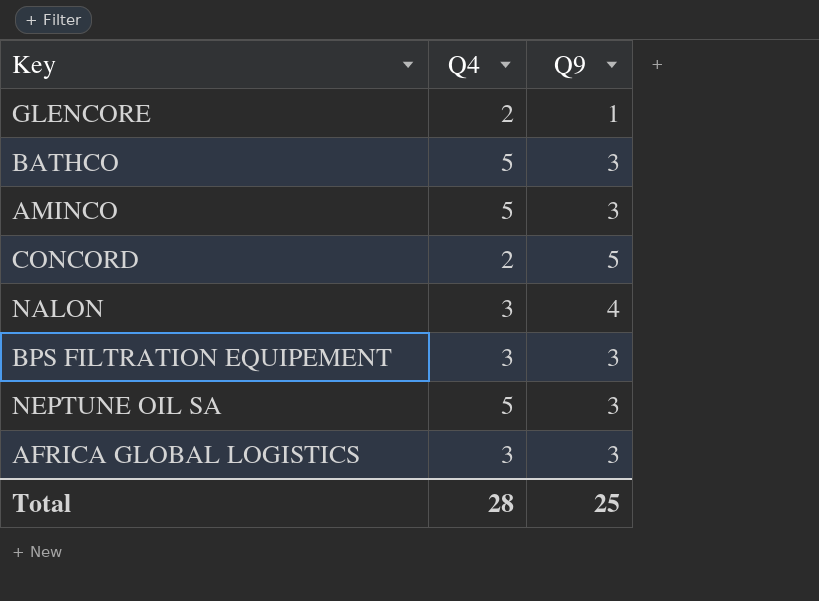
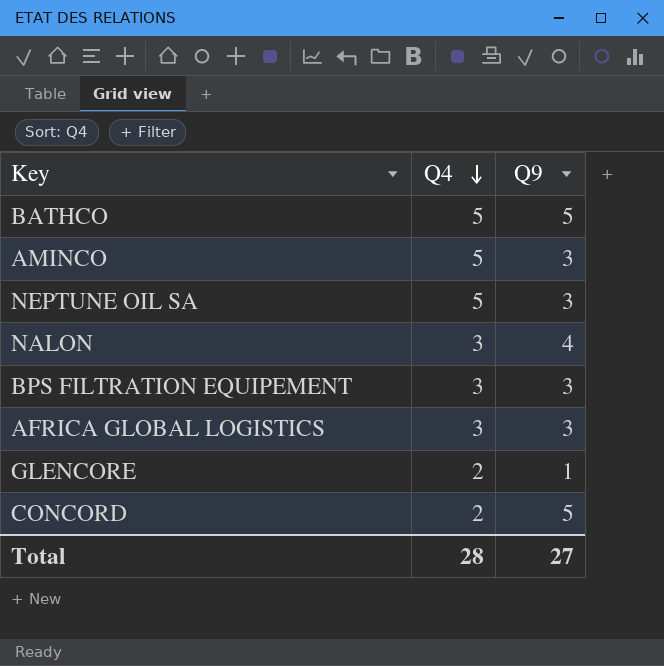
row order: none -> Q4 descending
BATHCO | Q9: 3 -> 5
Total | Q9: 25 -> 27

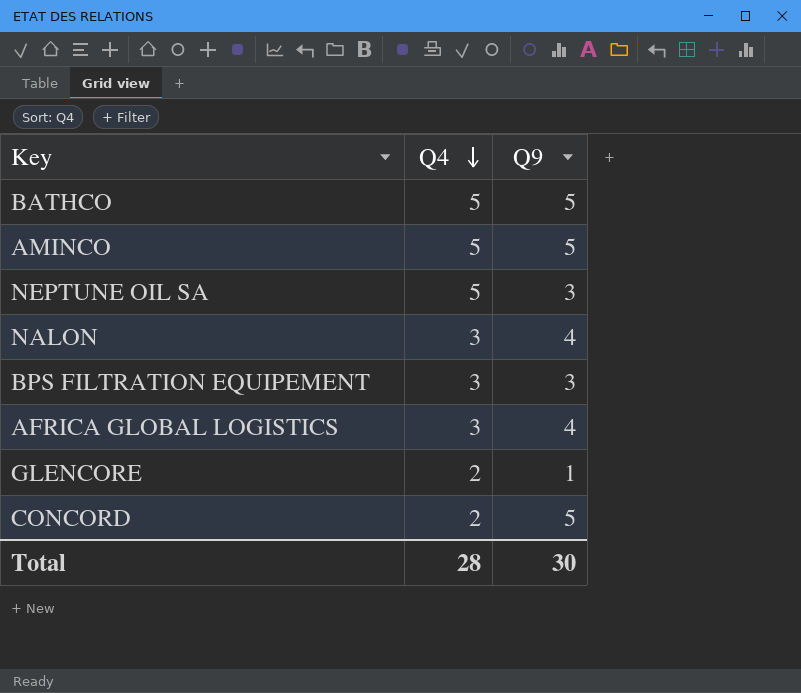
AMINCO | Q9: 3 -> 5
AFRICA GLOBAL LOGISTICS | Q9: 3 -> 4
Total | Q9: 27 -> 30

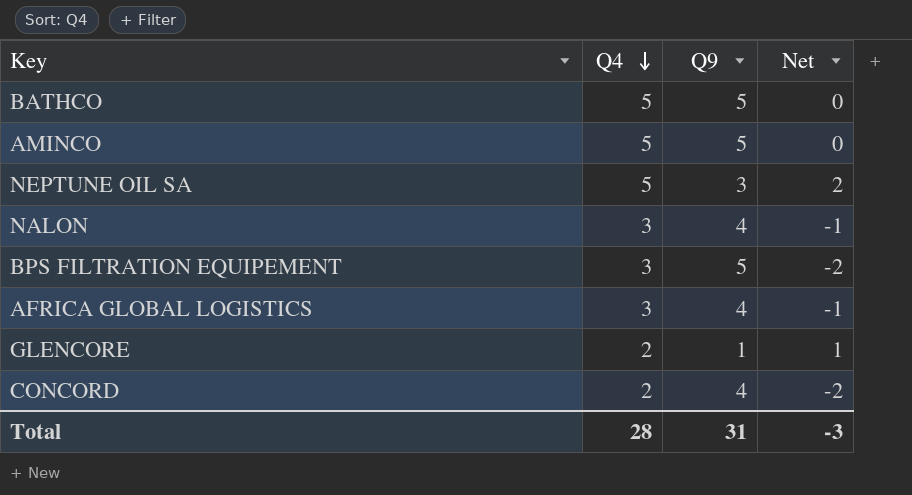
column Net | formula: none -> [Q4] - [Q9]
BPS FILTRATION EQUIPEMENT | Q9: 3 -> 5
CONCORD | Q9: 5 -> 4
Total | Q9: 30 -> 31

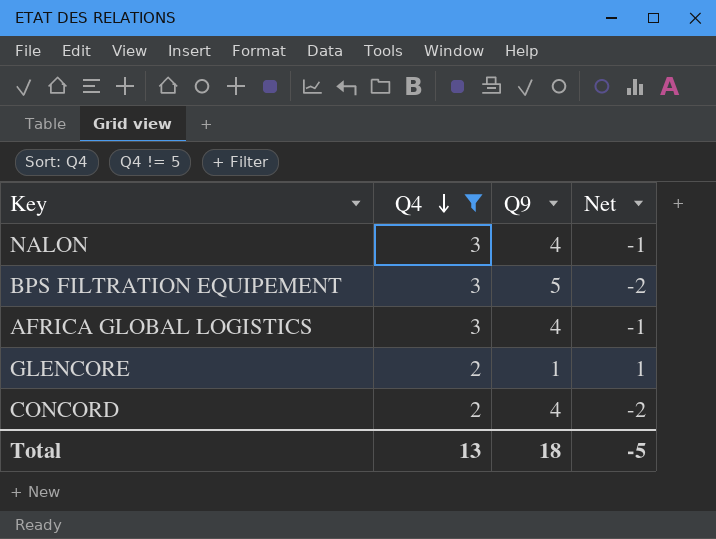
filter: none -> Q4 != 5
Total | Q4: 28 -> 13
Total | Q9: 31 -> 18
Total | Net: -3 -> -5

